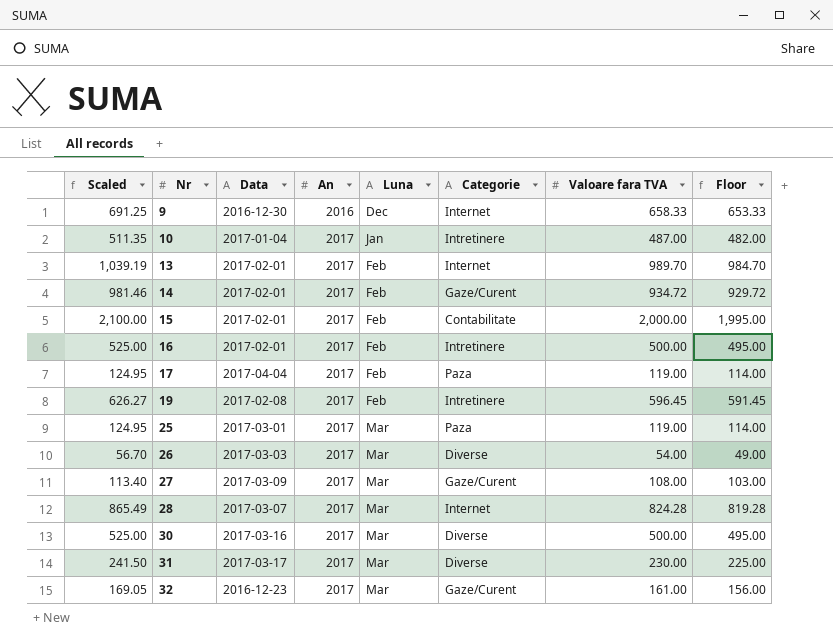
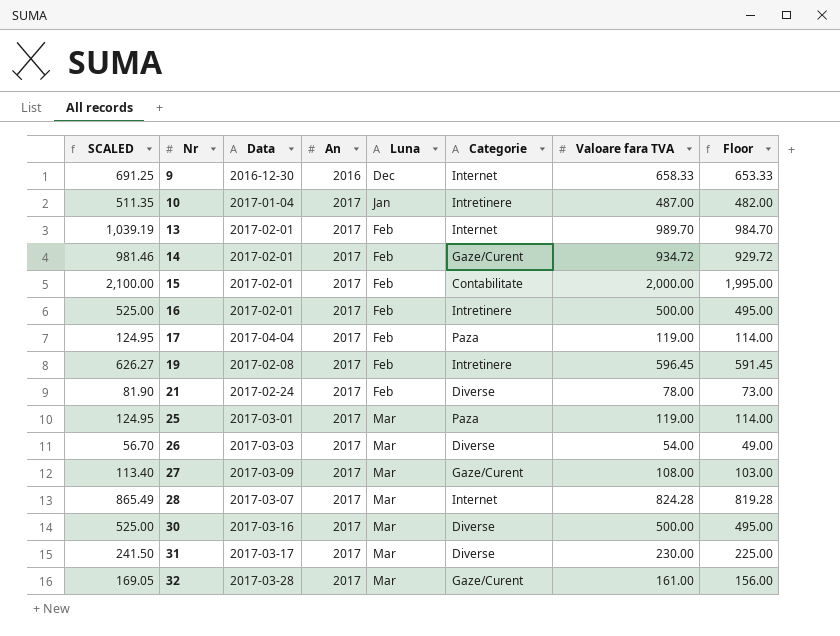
column name: Scaled -> SCALED
row 21: none -> 81.90 | 2017-02-24 | 2017 | Feb | Diverse | 78.00 | 73.00
32 | Data: 2016-12-23 -> 2017-03-28

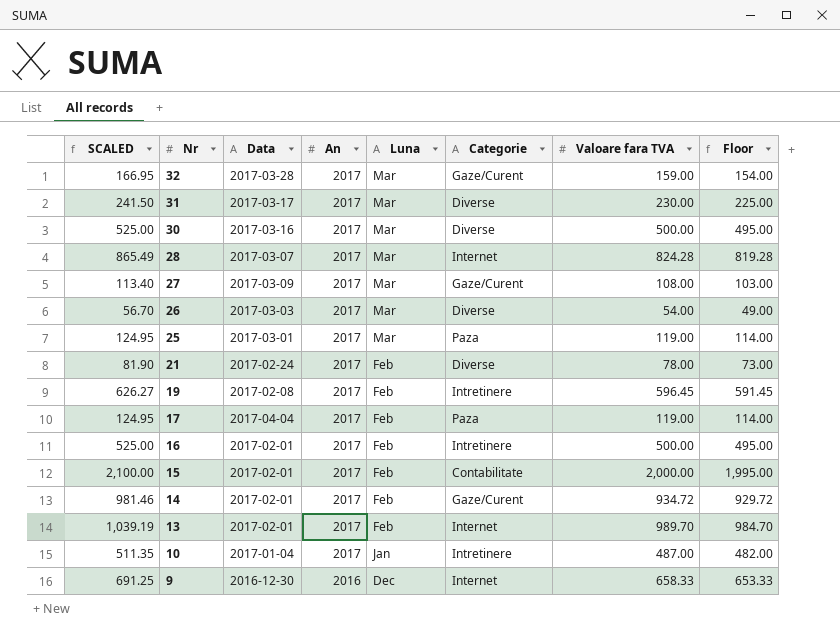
row order: Nr ascending -> Nr descending
32 | SCALED: 169.05 -> 166.95
32 | Valoare fara TVA: 161.00 -> 159.00
32 | Floor: 156.00 -> 154.00

